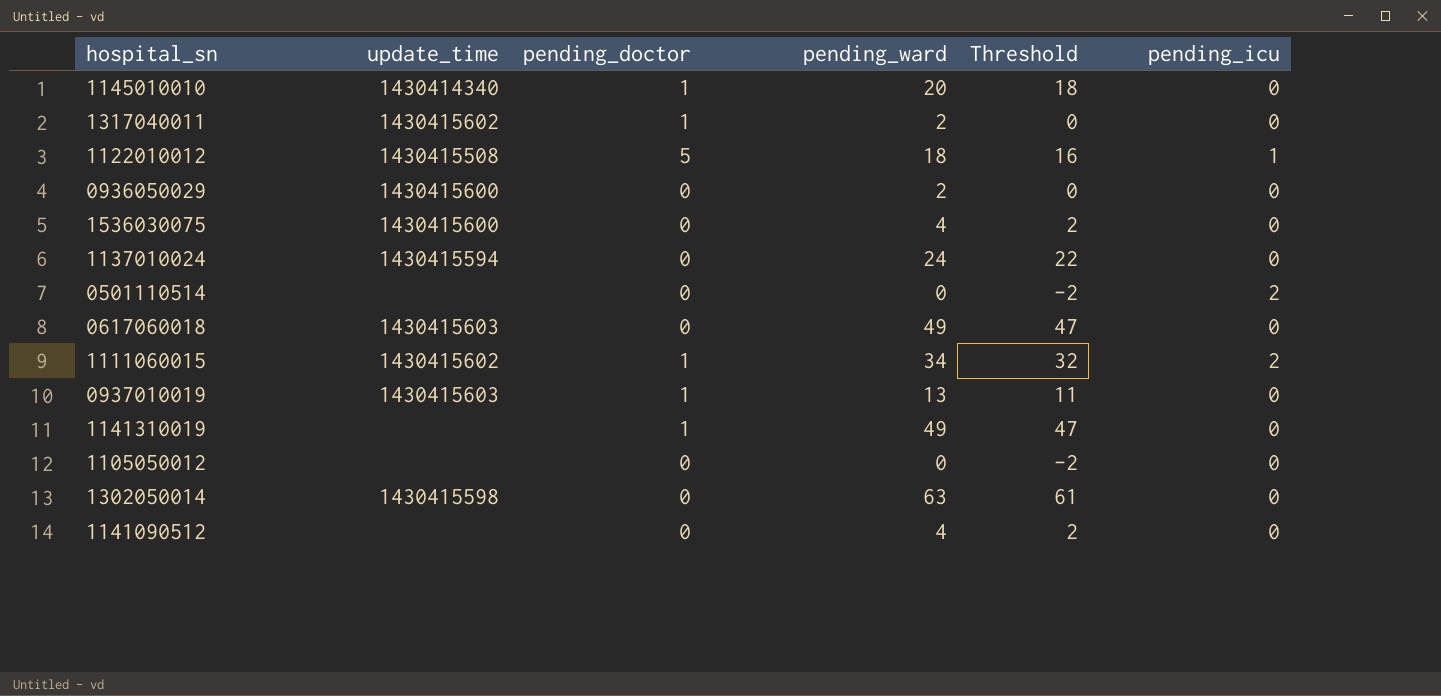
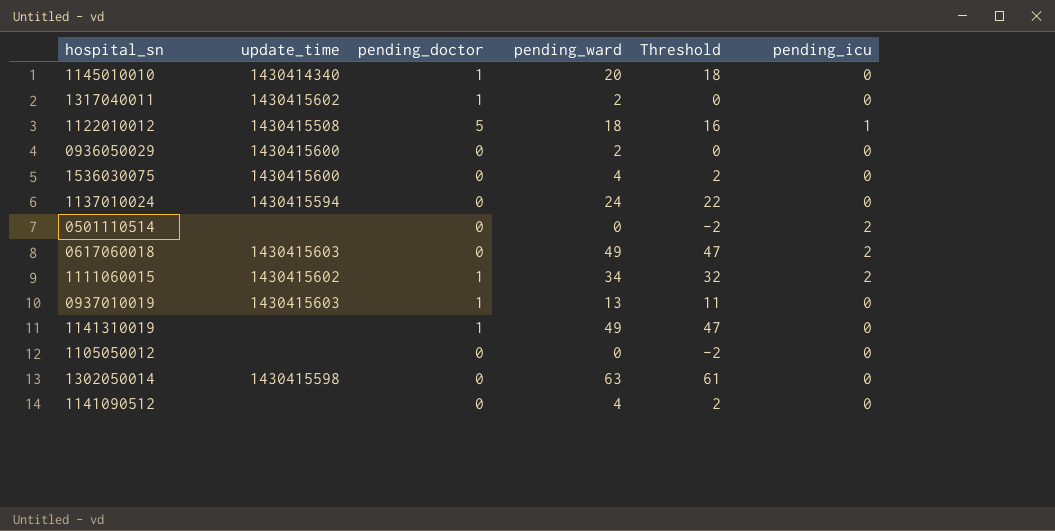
0617060018 | pending_icu: 0 -> 2

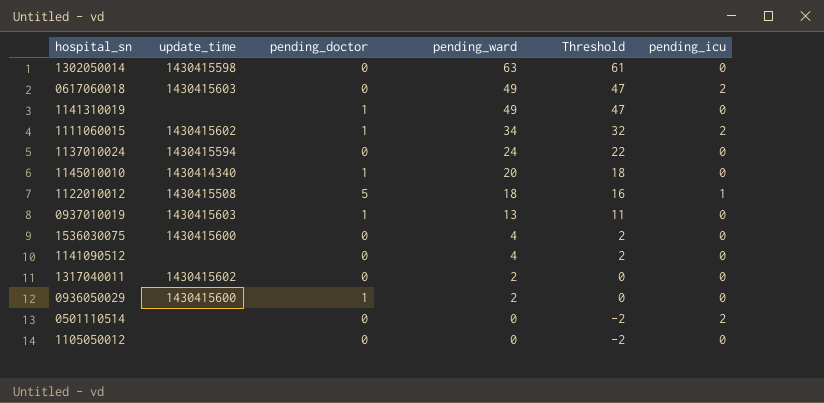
row order: none -> pending_ward descending
1317040011 | pending_doctor: 1 -> 0
0936050029 | pending_doctor: 0 -> 1

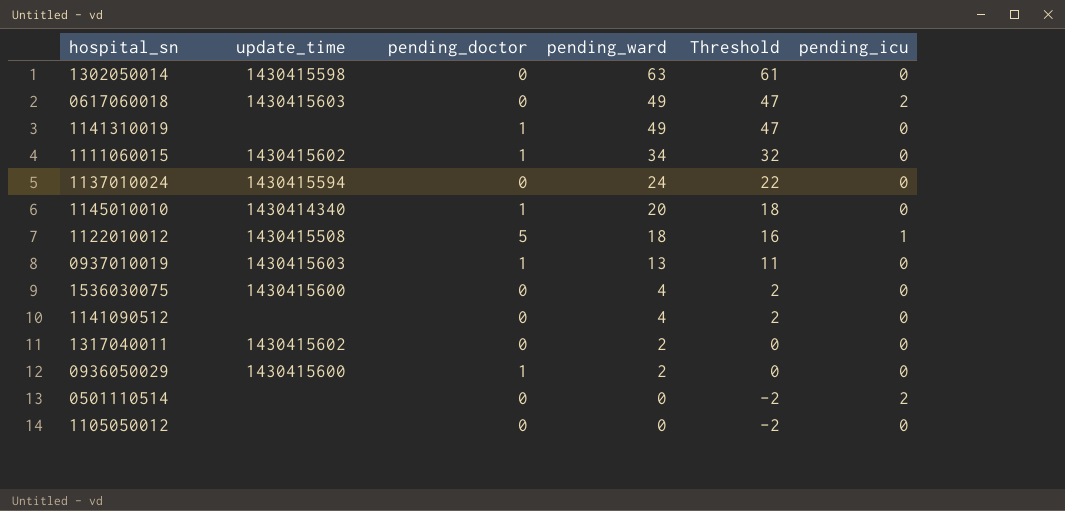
1111060015 | pending_icu: 2 -> 0

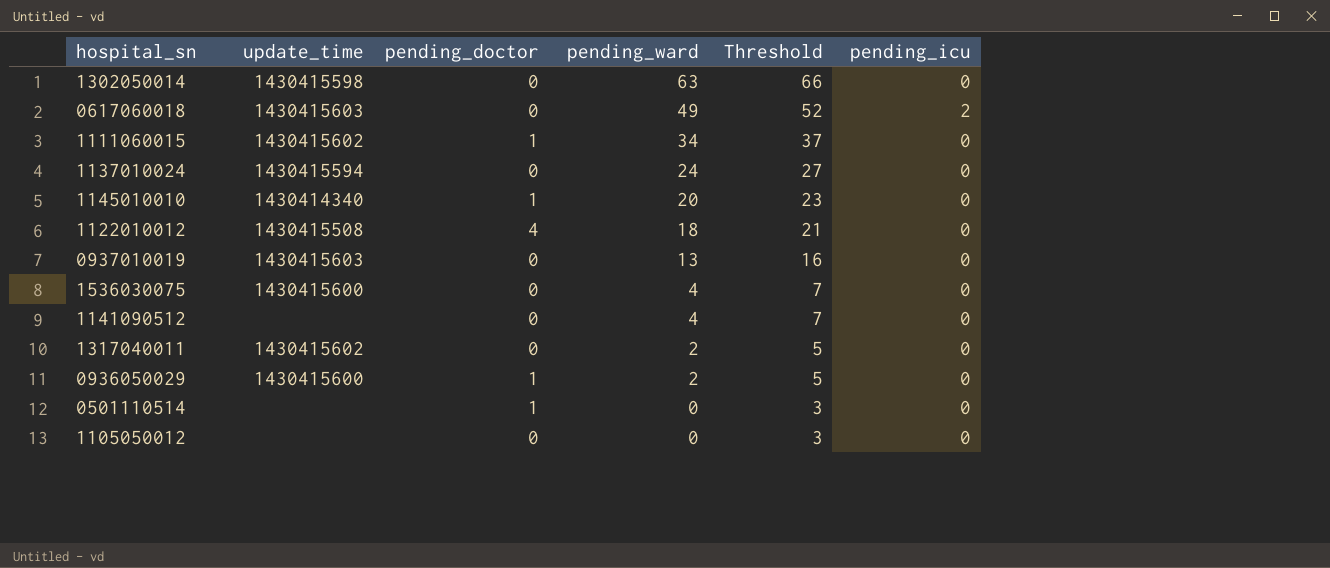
column Threshold | formula: [pending_ward] - 2 -> [pending_ward] + 3
row 1141310019: none | 1 | 49 | 47 | 0 -> none
1122010012 | pending_doctor: 5 -> 4
1122010012 | pending_icu: 1 -> 0
0937010019 | pending_doctor: 1 -> 0
0501110514 | pending_doctor: 0 -> 1
0501110514 | pending_icu: 2 -> 0

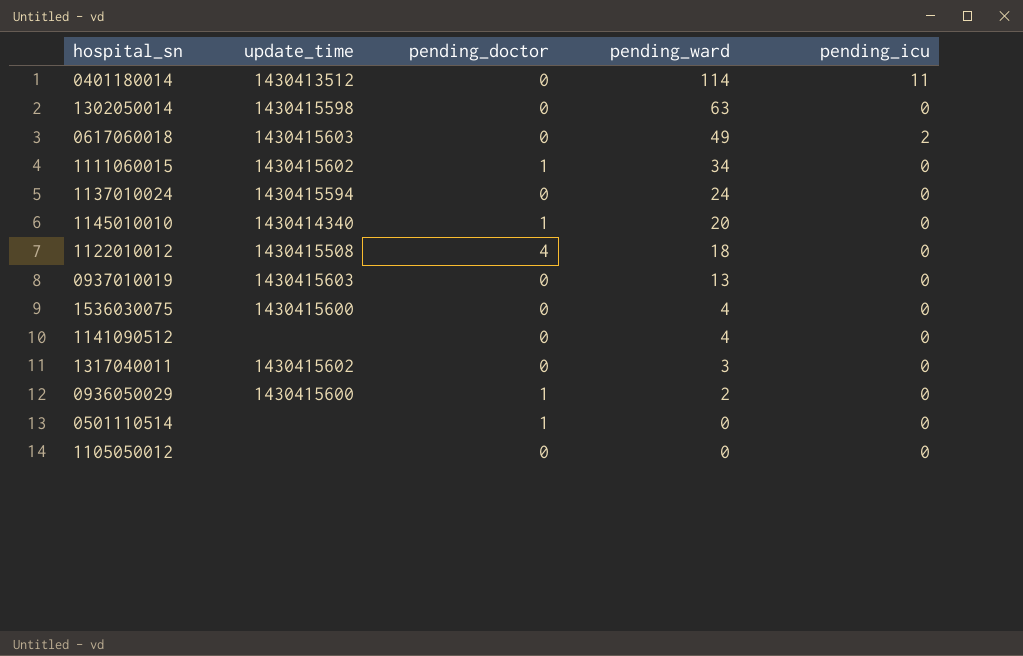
column Threshold | formula: [pending_ward] + 3 -> none
row 0401180014: none -> 1430413512 | 0 | 114 | 11
1317040011 | pending_ward: 2 -> 3

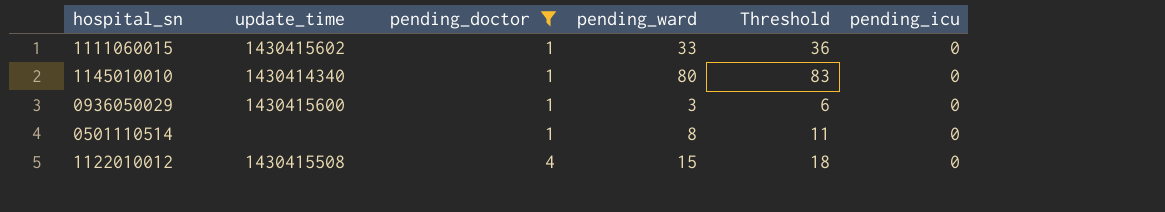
filter: none -> pending_doctor != 0
row order: pending_ward descending -> pending_doctor ascending
column Threshold | formula: none -> [pending_ward] + 3
1111060015 | pending_ward: 34 -> 33
1145010010 | pending_ward: 20 -> 80
0936050029 | pending_ward: 2 -> 3
0501110514 | pending_ward: 0 -> 8
1122010012 | pending_ward: 18 -> 15

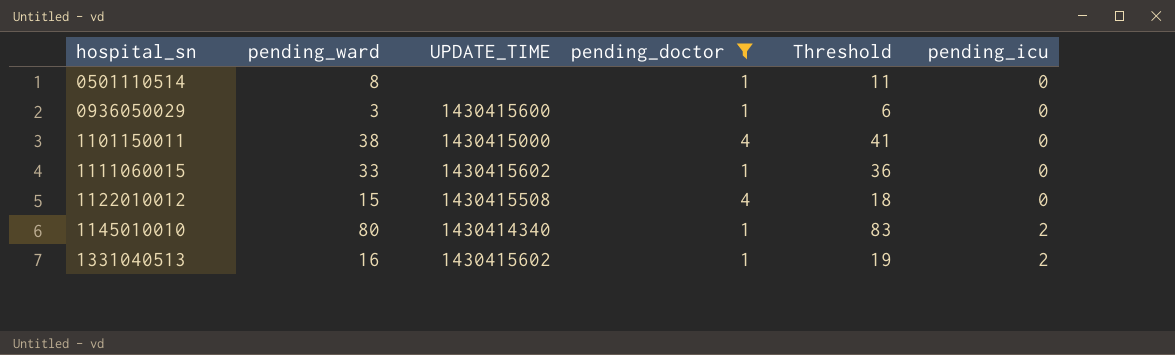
row order: pending_doctor ascending -> hospital_sn ascending
column pending_ward | position: 4 -> 2
column name: update_time -> UPDATE_TIME
row 1101150011: none -> 38 | 1430415000 | 4 | 41 | 0
1145010010 | pending_icu: 0 -> 2
row 1331040513: none -> 16 | 1430415602 | 1 | 19 | 2

